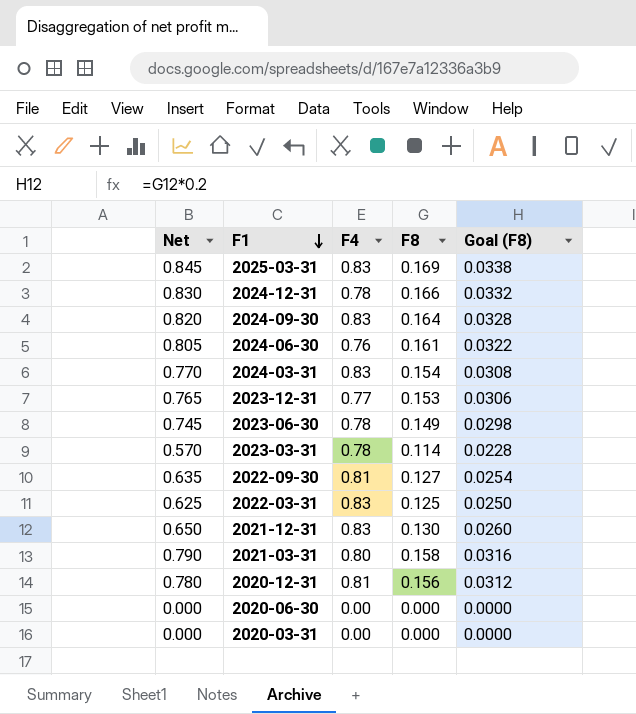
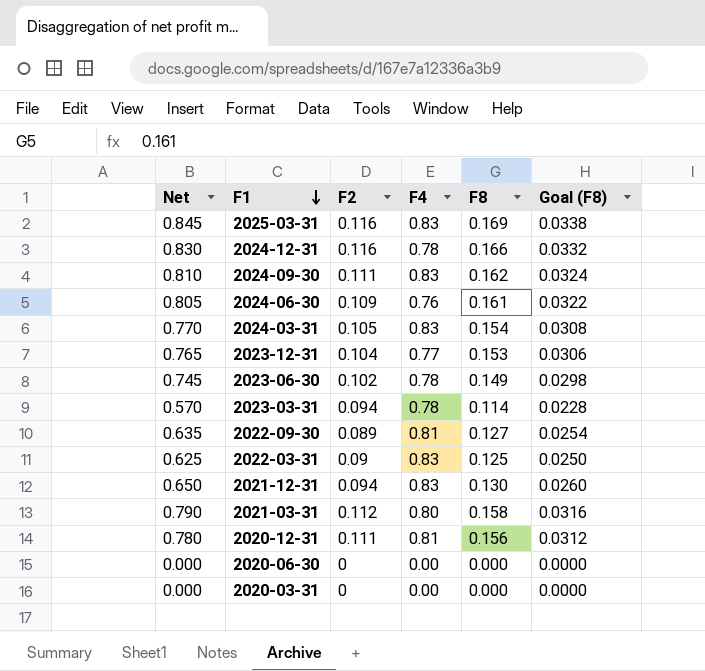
column F2 | position: none -> 3
2024-09-30 | Net: 0.820 -> 0.810
2024-09-30 | F8: 0.164 -> 0.162
2024-09-30 | Goal (F8): 0.0328 -> 0.0324

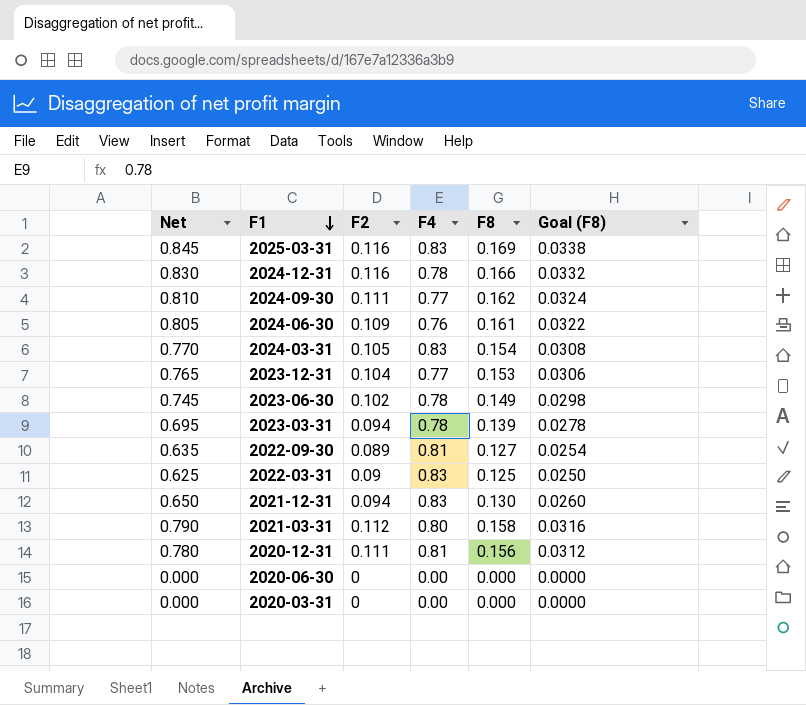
2024-09-30 | F4: 0.83 -> 0.77
2023-03-31 | Net: 0.570 -> 0.695
2023-03-31 | F8: 0.114 -> 0.139
2023-03-31 | Goal (F8): 0.0228 -> 0.0278

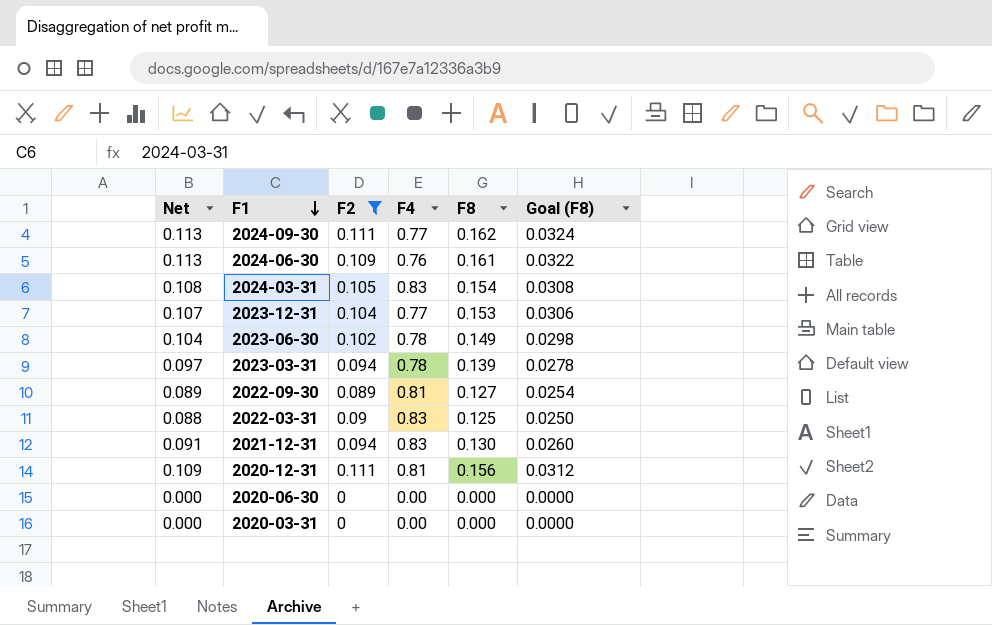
filter: none -> F2 <= 0.111
column Net | formula: [F8] * 5 -> [F8] * 0.7

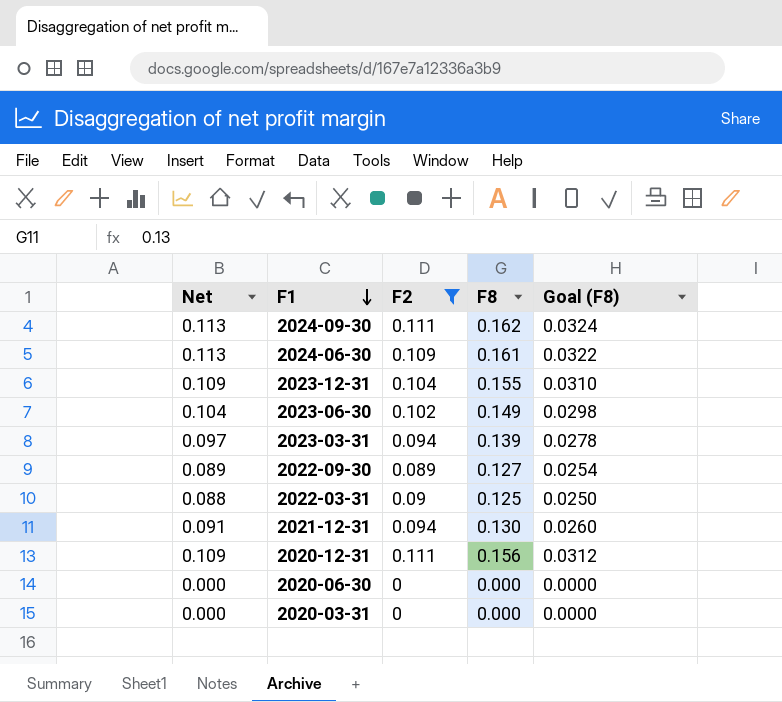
column F4 | position: 4 -> none
row 2024-03-31: 0.108 | 0.105 | 0.83 | 0.154 | 0.0308 -> none
2023-12-31 | Net: 0.107 -> 0.109
2023-12-31 | F8: 0.153 -> 0.155
2023-12-31 | Goal (F8): 0.0306 -> 0.0310

